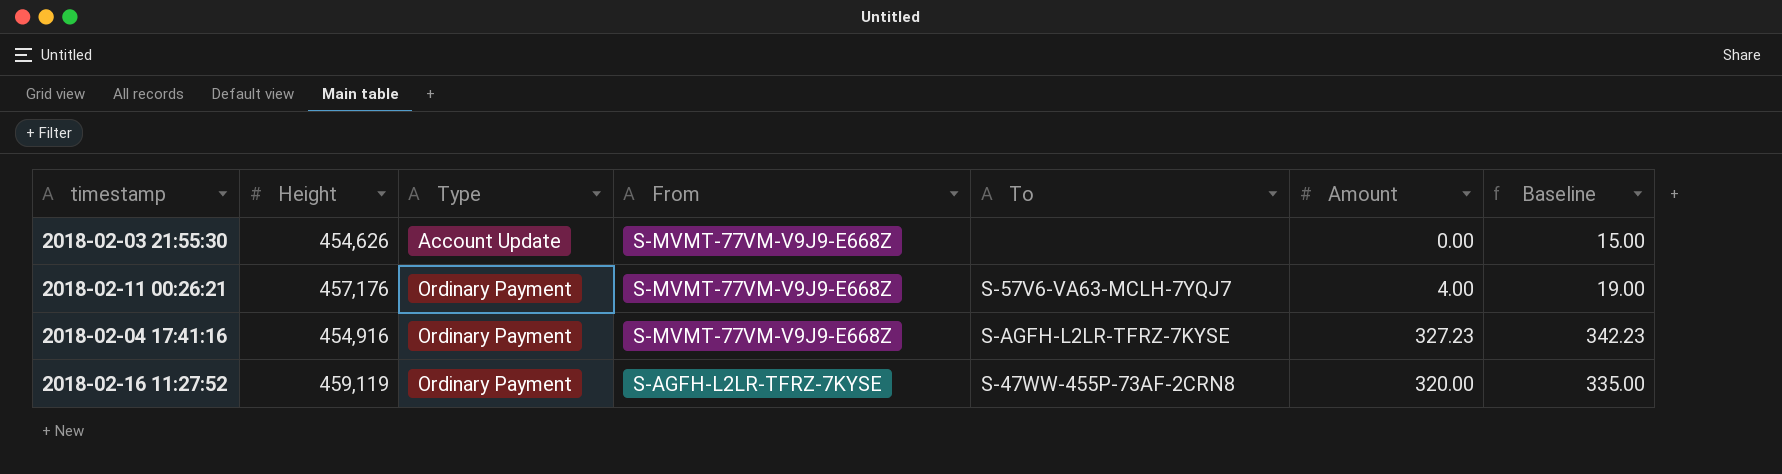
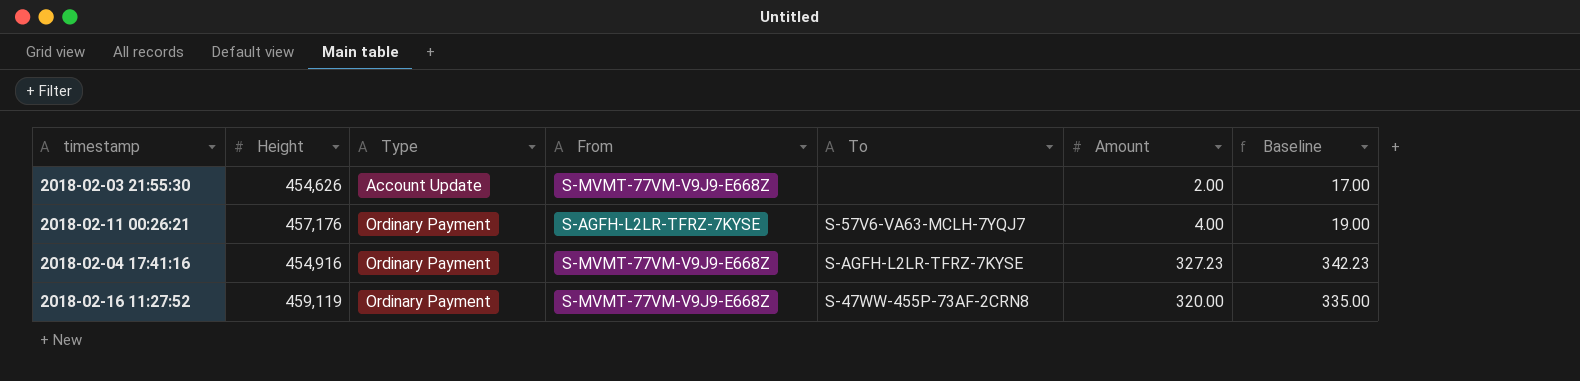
2018-02-03 21:55:30 | Amount: 0.00 -> 2.00
2018-02-03 21:55:30 | Baseline: 15.00 -> 17.00
2018-02-11 00:26:21 | From: S-MVMT-77VM-V9J9-E668Z -> S-AGFH-L2LR-TFRZ-7KYSE
2018-02-16 11:27:52 | From: S-AGFH-L2LR-TFRZ-7KYSE -> S-MVMT-77VM-V9J9-E668Z

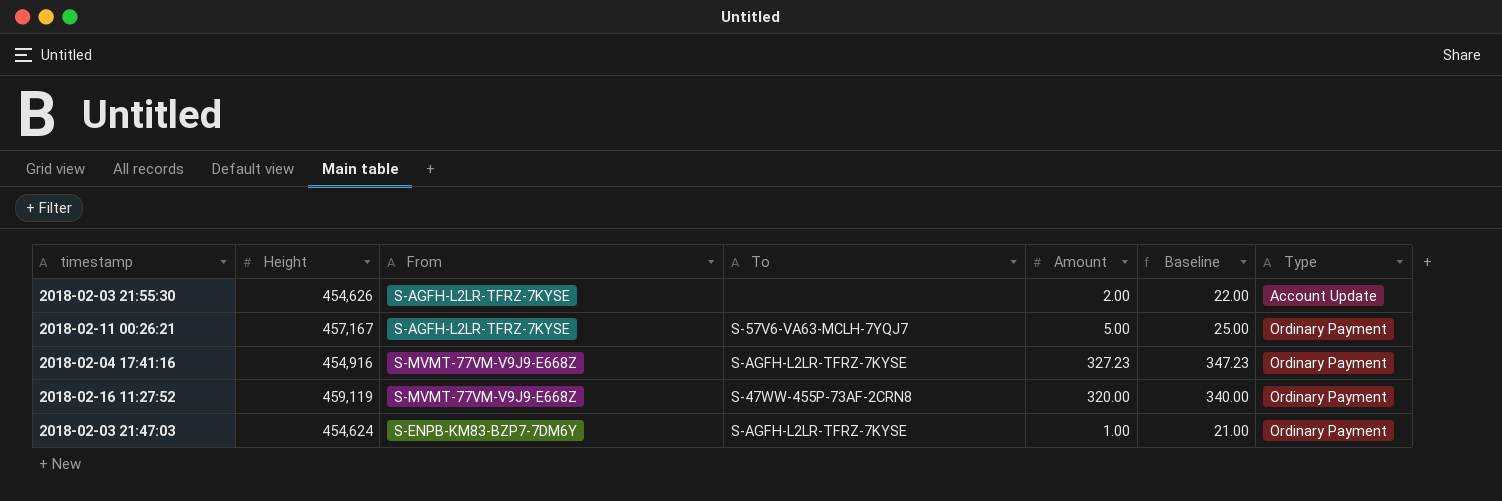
column Baseline | formula: [Amount] + 15 -> [Amount] + 20
column Type | position: 3 -> 7
2018-02-03 21:55:30 | From: S-MVMT-77VM-V9J9-E668Z -> S-AGFH-L2LR-TFRZ-7KYSE
2018-02-11 00:26:21 | Height: 457,176 -> 457,167
2018-02-11 00:26:21 | Amount: 4.00 -> 5.00
row 2018-02-03 21:47:03: none -> 454,624 | S-ENPB-KM83-BZP7-7DM6Y | S-AGFH-L2LR-TFRZ-7KYSE | 1.00 | 21.00 | Ordinary Payment

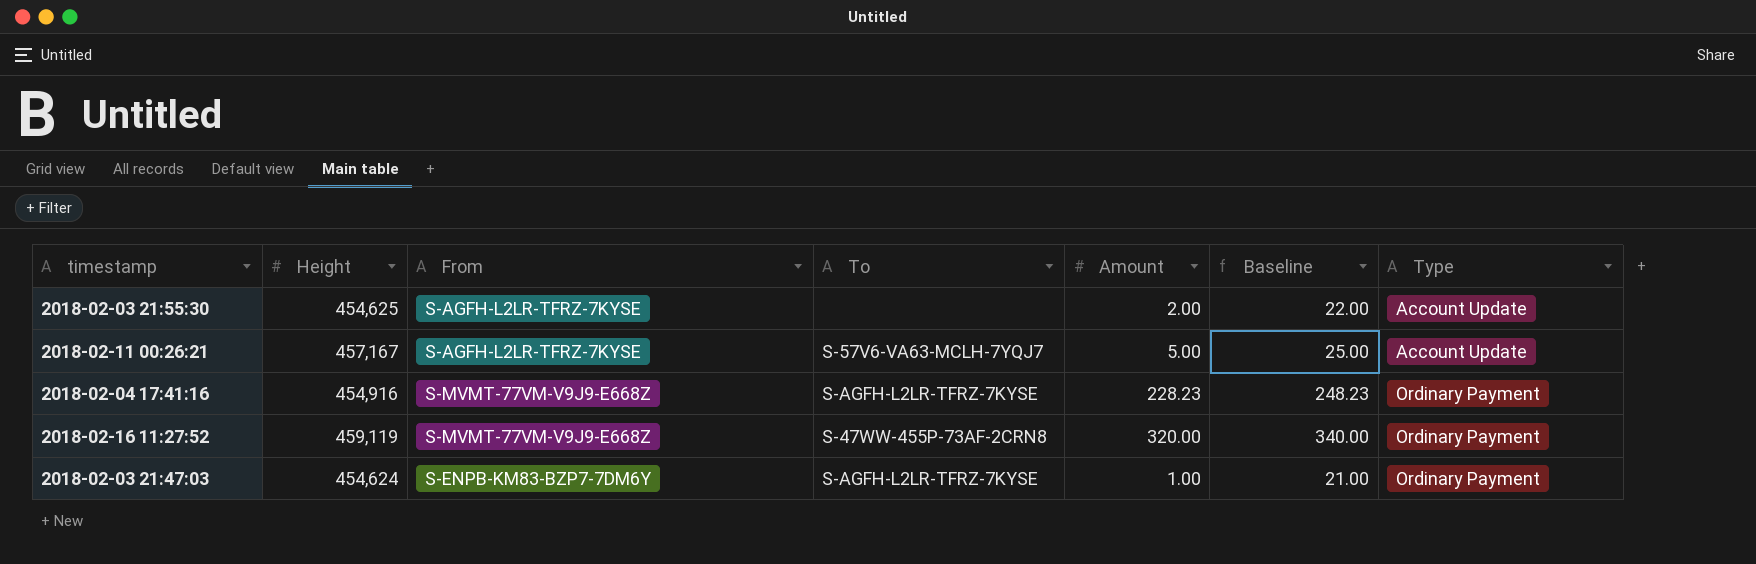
2018-02-03 21:55:30 | Height: 454,626 -> 454,625
2018-02-11 00:26:21 | Type: Ordinary Payment -> Account Update
2018-02-04 17:41:16 | Amount: 327.23 -> 228.23
2018-02-04 17:41:16 | Baseline: 347.23 -> 248.23

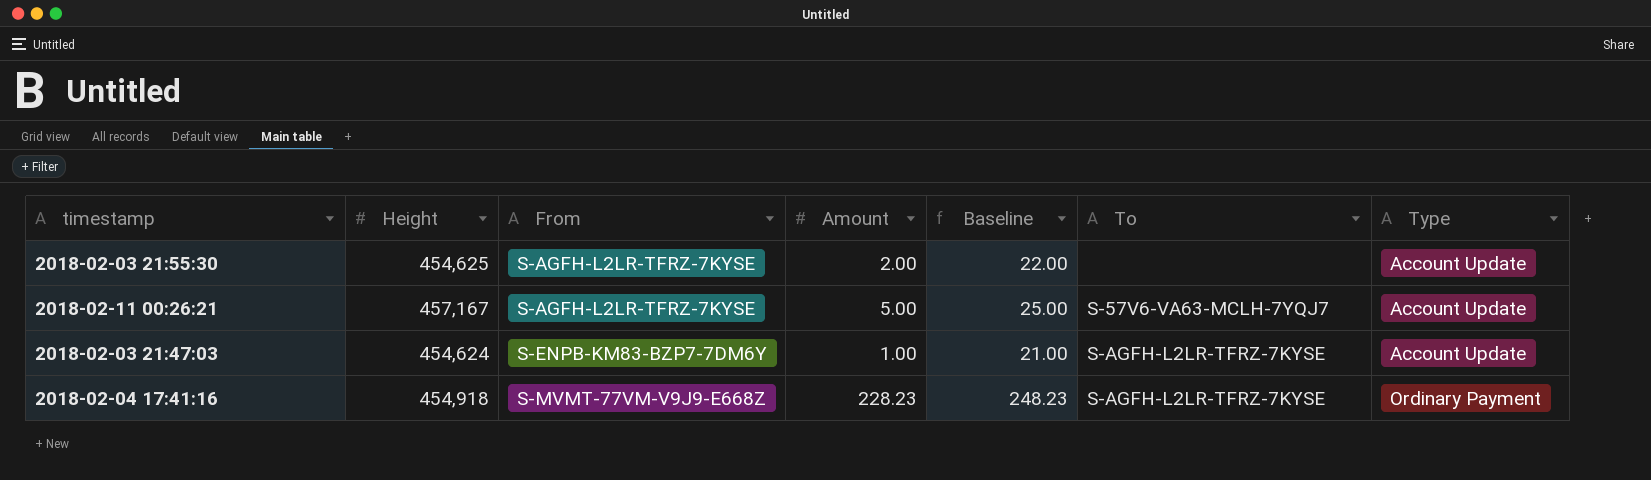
row order: Type ascending -> From ascending
column To | position: 4 -> 6
row 2018-02-16 11:27:52: 459,119 | S-MVMT-77VM-V9J9-E668Z | S-47WW-455P-73AF-2CRN8 | 320.00 | 340.00 | Ordinary Payment -> none
2018-02-03 21:47:03 | Type: Ordinary Payment -> Account Update
2018-02-04 17:41:16 | Height: 454,916 -> 454,918

